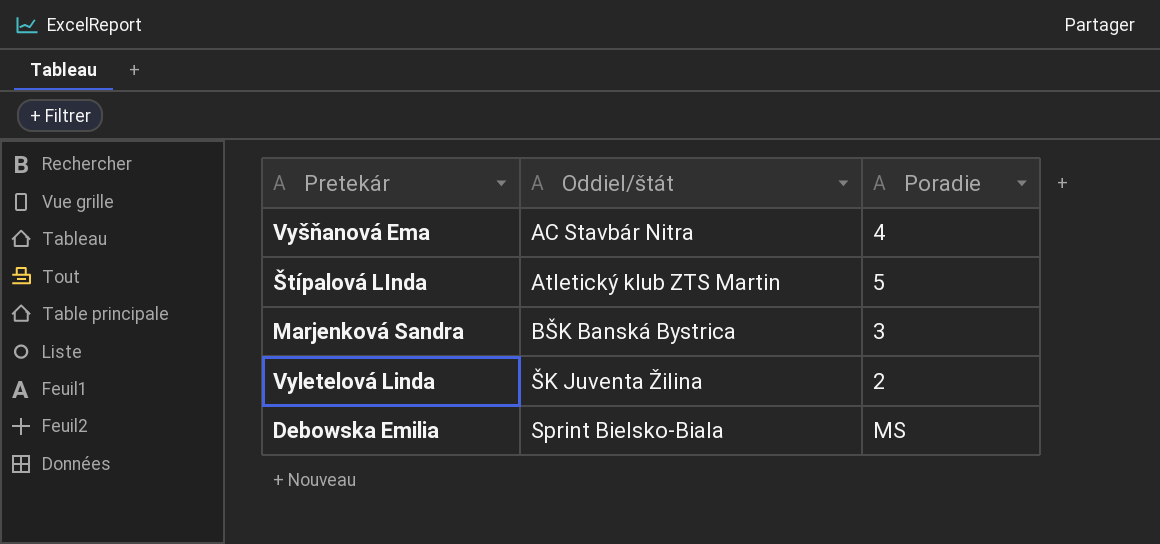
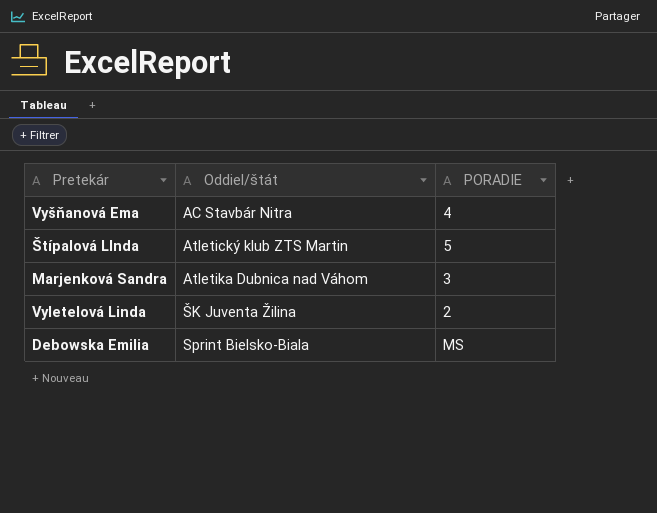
column name: Poradie -> PORADIE
Marjenková Sandra | Oddiel/štát: BŠK Banská Bystrica -> Atletika Dubnica nad Váhom

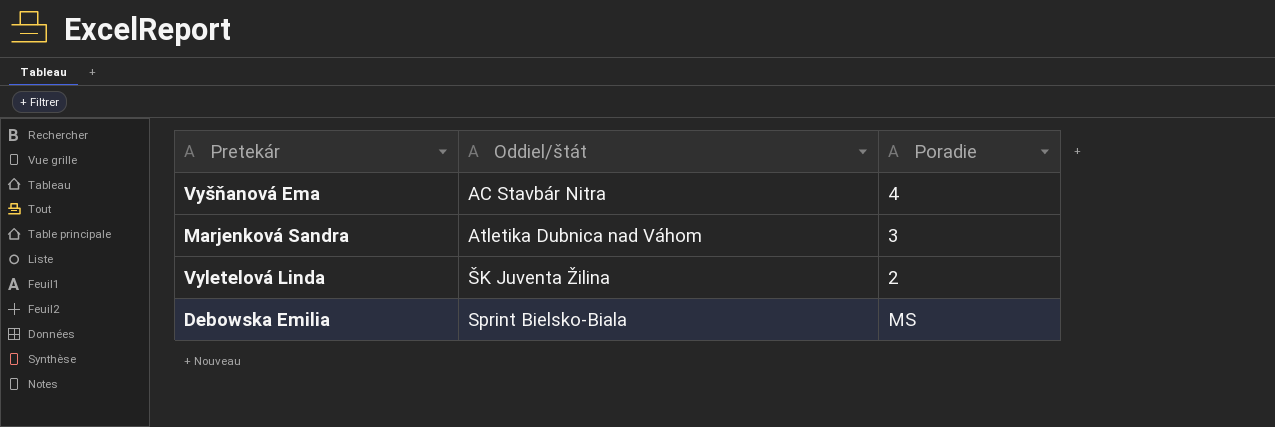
column name: PORADIE -> Poradie
row Štípalová LInda: Atletický klub ZTS Martin | 5 -> none

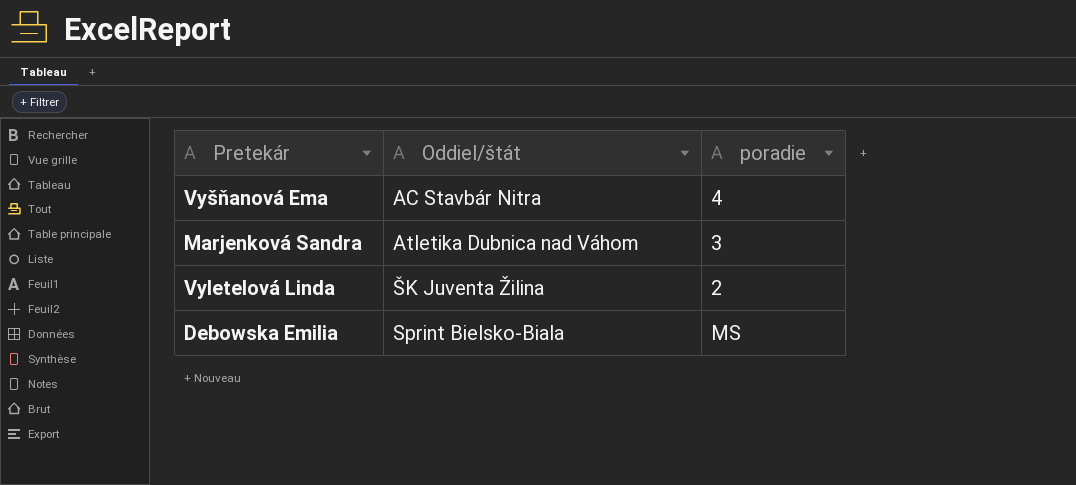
column name: Poradie -> poradie

